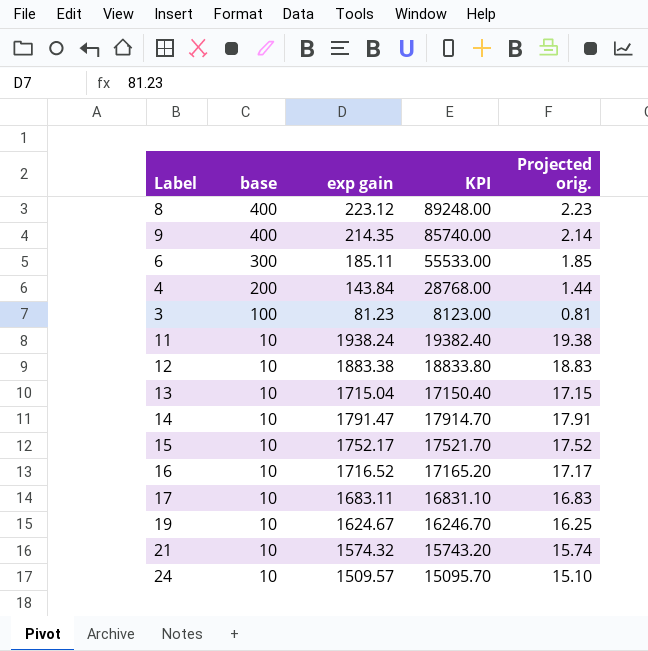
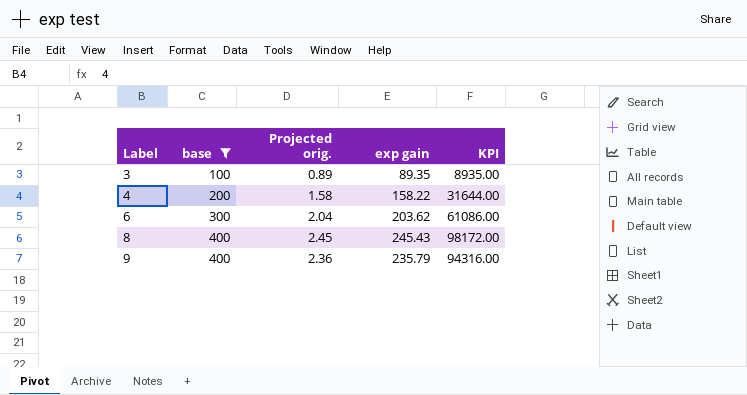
filter: none -> base != 10
row order: base descending -> Label ascending
column Projected orig. | position: 5 -> 3
3 | Projected orig.: 0.81 -> 0.89
3 | exp gain: 81.23 -> 89.35
3 | KPI: 8123.00 -> 8935.00
4 | Projected orig.: 1.44 -> 1.58
4 | exp gain: 143.84 -> 158.22
4 | KPI: 28768.00 -> 31644.00
6 | Projected orig.: 1.85 -> 2.04
6 | exp gain: 185.11 -> 203.62
6 | KPI: 55533.00 -> 61086.00
8 | Projected orig.: 2.23 -> 2.45
8 | exp gain: 223.12 -> 245.43
8 | KPI: 89248.00 -> 98172.00
9 | Projected orig.: 2.14 -> 2.36
9 | exp gain: 214.35 -> 235.79
9 | KPI: 85740.00 -> 94316.00

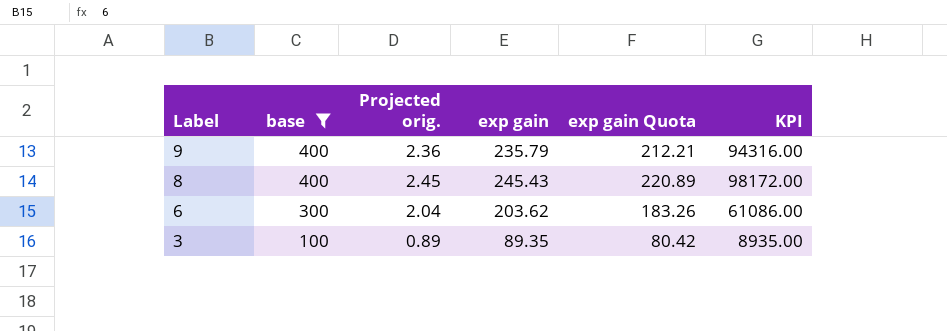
row order: Label ascending -> Label descending
column exp gain Quota | formula: none -> [exp gain] * 0.9
row 4: 200 | 1.58 | 158.22 | 31644.00 -> none

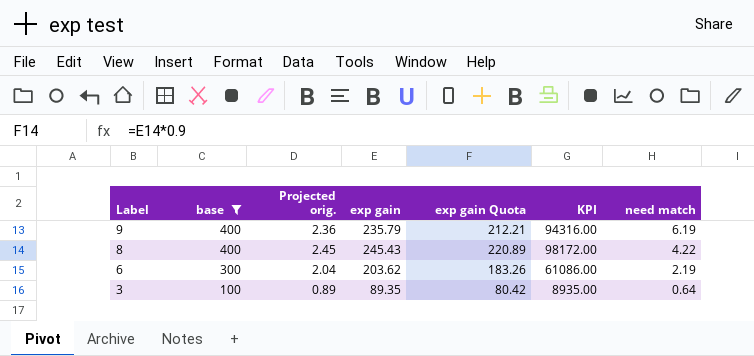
column need match | position: none -> 7

